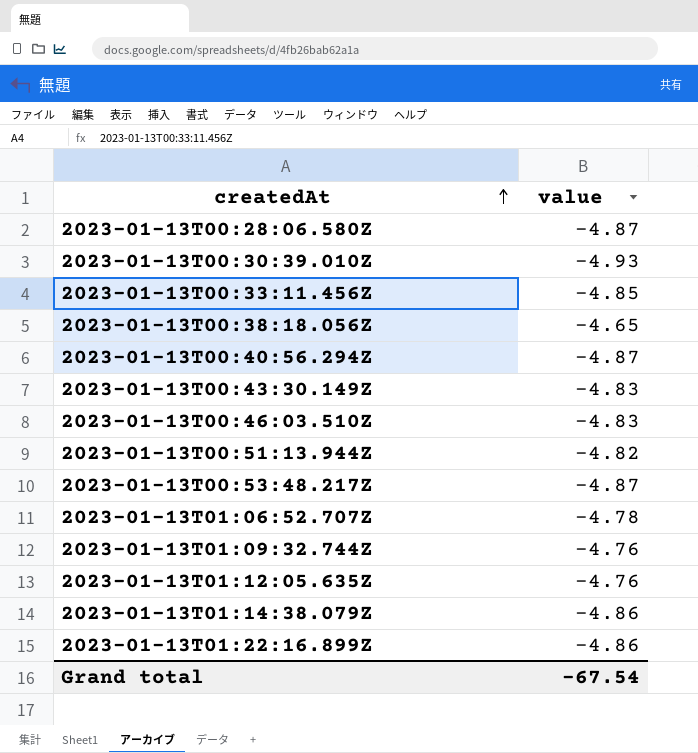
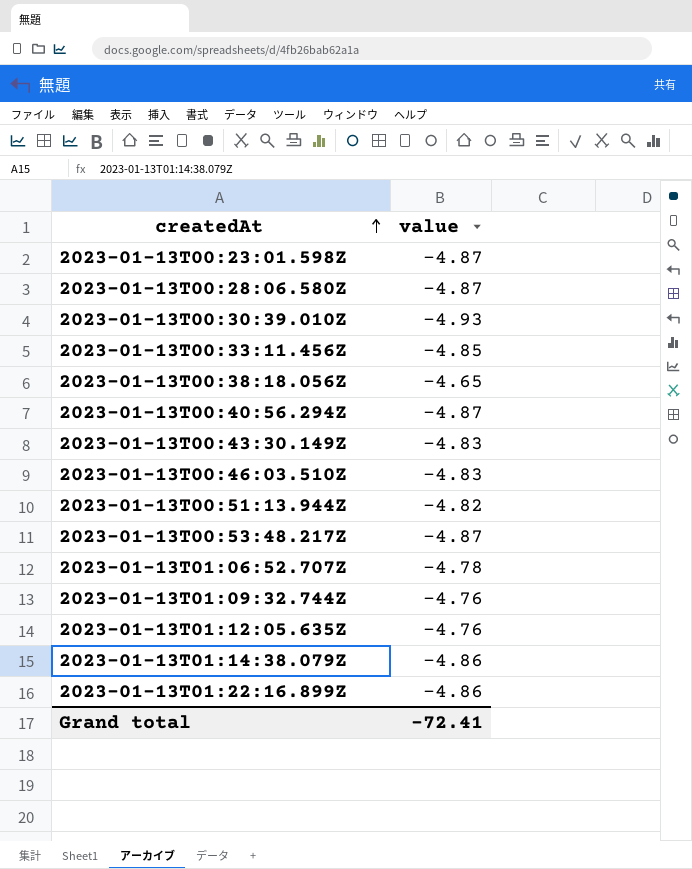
row 2023-01-13T00:23:01.598Z: none -> -4.87
Grand total | value: -67.54 -> -72.41

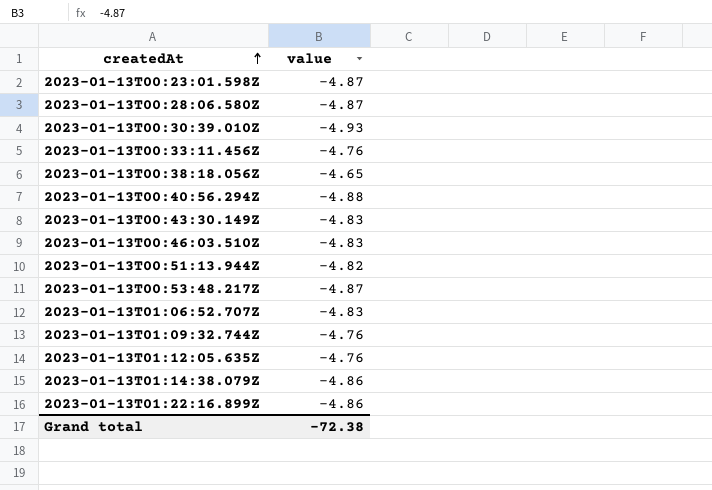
2023-01-13T00:33:11.456Z | value: -4.85 -> -4.76
2023-01-13T00:40:56.294Z | value: -4.87 -> -4.88
2023-01-13T01:06:52.707Z | value: -4.78 -> -4.83
Grand total | value: -72.41 -> -72.38

